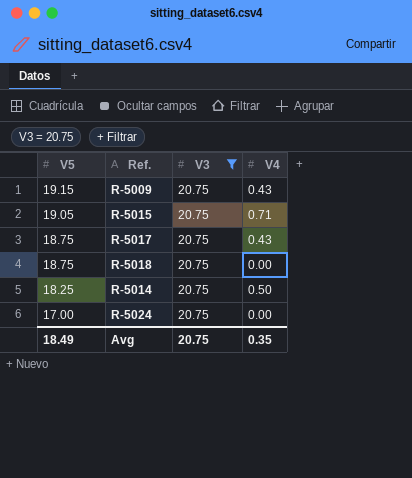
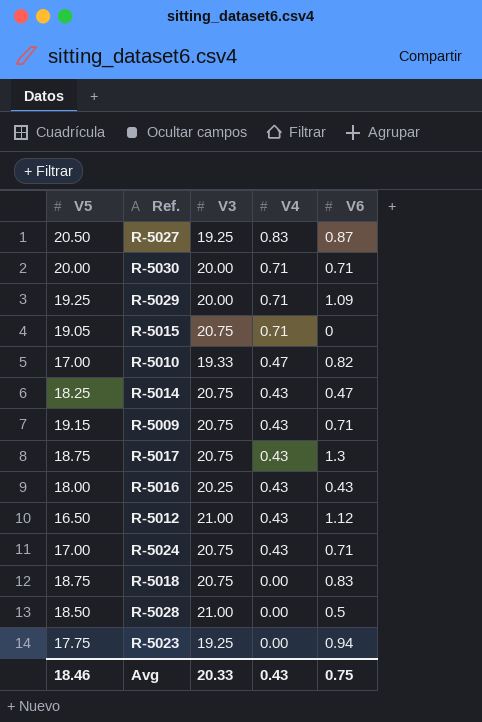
filter: V3 = 20.75 -> none
row order: V5 descending -> V4 descending
column V6 | position: none -> 5
R-5014 | V4: 0.50 -> 0.43
R-5024 | V4: 0.00 -> 0.43
Avg | V5: 18.49 -> 18.46
Avg | V3: 20.75 -> 20.33
Avg | V4: 0.35 -> 0.43

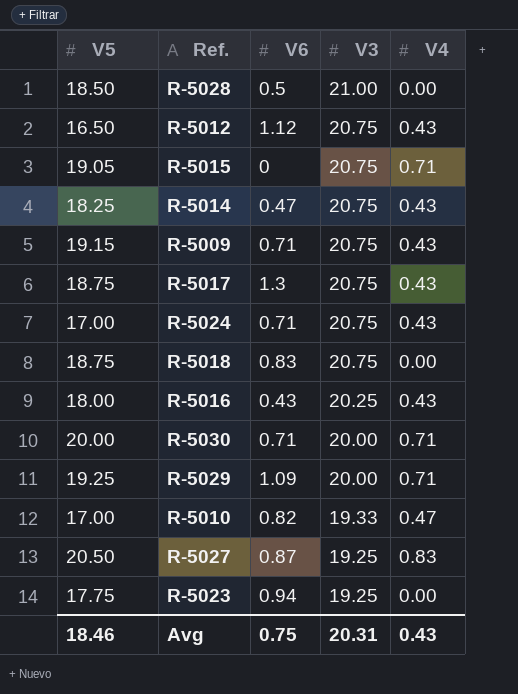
row order: V4 descending -> V3 descending
column V6 | position: 5 -> 3
R-5012 | V3: 21.00 -> 20.75
Avg | V3: 20.33 -> 20.31

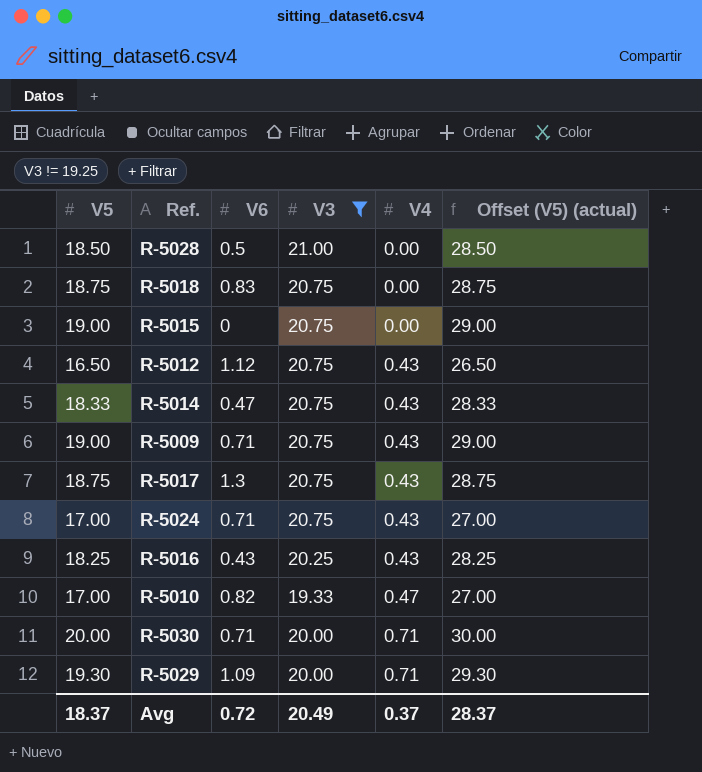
filter: none -> V3 != 19.25
row order: V3 descending -> V4 ascending
column Offset (V5) (actual) | formula: none -> [V5] + 10
R-5015 | V5: 19.05 -> 19.00
R-5015 | V4: 0.71 -> 0.00
R-5014 | V5: 18.25 -> 18.33
R-5009 | V5: 19.15 -> 19.00
R-5016 | V5: 18.00 -> 18.25
R-5029 | V5: 19.25 -> 19.30
Avg | V5: 18.46 -> 18.37
Avg | V6: 0.75 -> 0.72
Avg | V3: 20.31 -> 20.49
Avg | V4: 0.43 -> 0.37

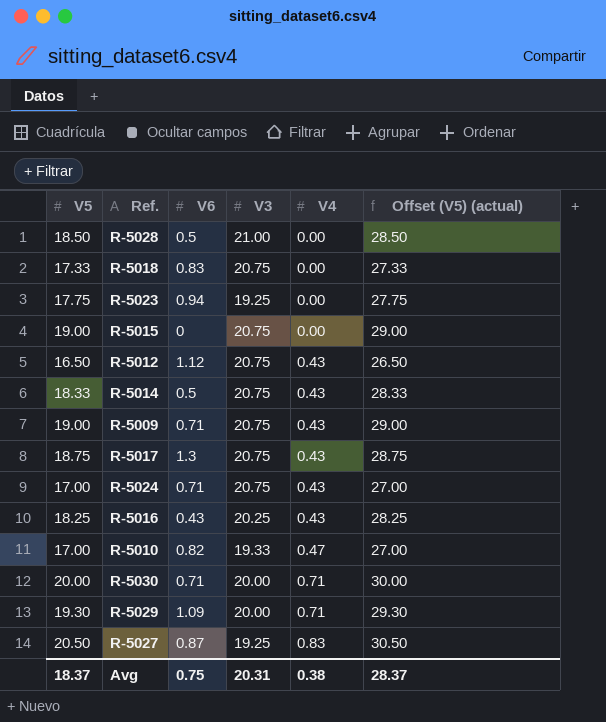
filter: V3 != 19.25 -> none
R-5018 | V5: 18.75 -> 17.33
R-5018 | Offset (V5) (actual): 28.75 -> 27.33
R-5014 | V6: 0.47 -> 0.5
Avg | V6: 0.72 -> 0.75
Avg | V3: 20.49 -> 20.31
Avg | V4: 0.37 -> 0.38

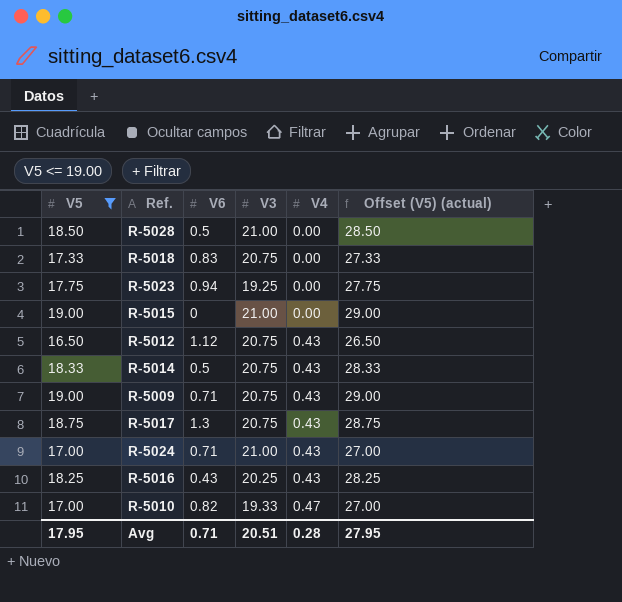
filter: none -> V5 <= 19.00
R-5015 | V3: 20.75 -> 21.00
R-5024 | V3: 20.75 -> 21.00
Avg | V5: 18.37 -> 17.95
Avg | V6: 0.75 -> 0.71
Avg | V3: 20.31 -> 20.51
Avg | V4: 0.38 -> 0.28
Avg | Offset (V5) (actual): 28.37 -> 27.95

